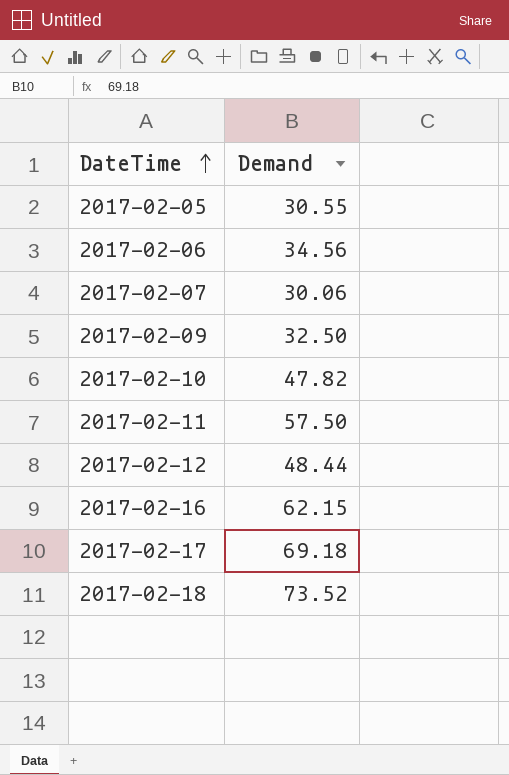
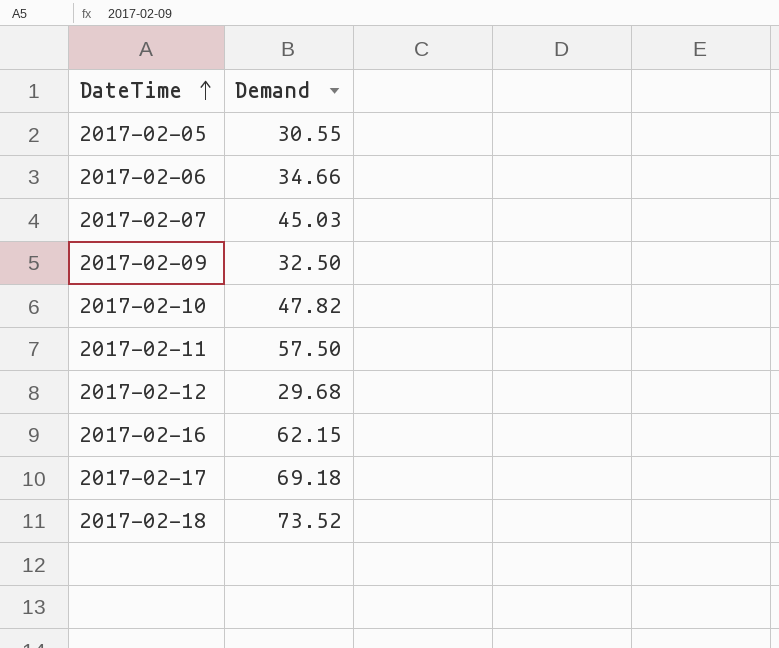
2017-02-06 | Demand: 34.56 -> 34.66
2017-02-07 | Demand: 30.06 -> 45.03
2017-02-12 | Demand: 48.44 -> 29.68

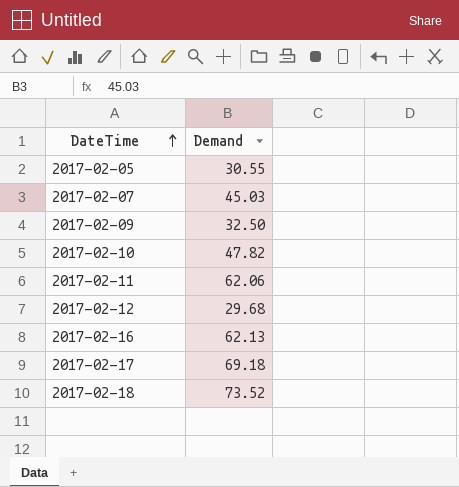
row 2017-02-06: 34.66 -> none
2017-02-11 | Demand: 57.50 -> 62.06
2017-02-16 | Demand: 62.15 -> 62.13

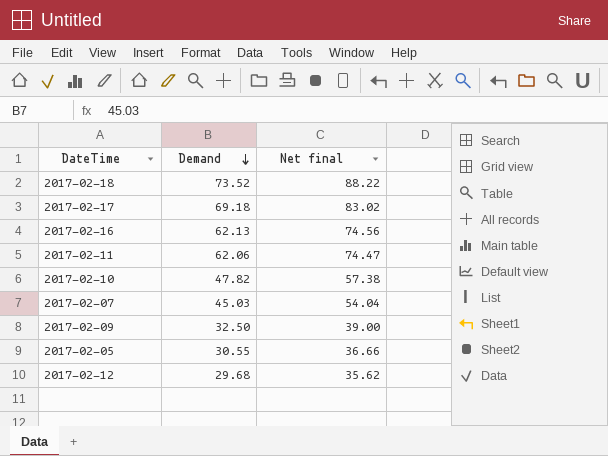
row order: DateTime ascending -> Demand descending
column Net final | formula: none -> [Demand] * 1.2

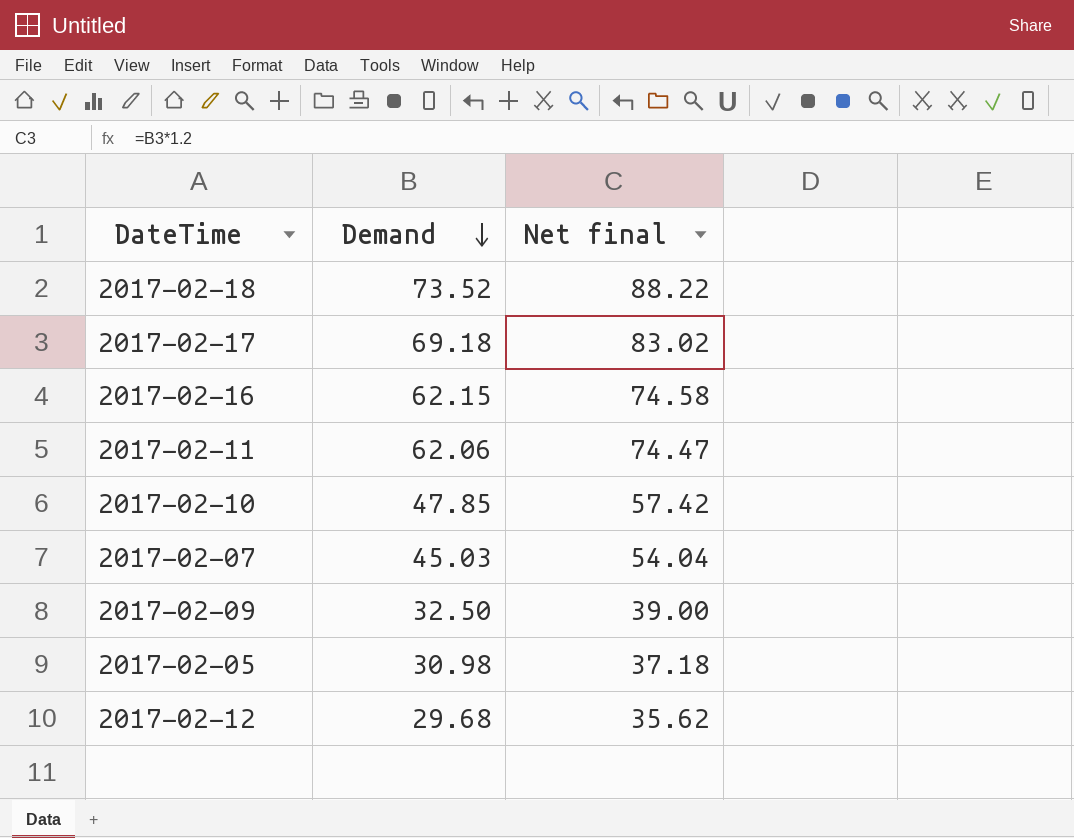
2017-02-16 | Demand: 62.13 -> 62.15
2017-02-16 | Net final: 74.56 -> 74.58
2017-02-10 | Demand: 47.82 -> 47.85
2017-02-10 | Net final: 57.38 -> 57.42
2017-02-05 | Demand: 30.55 -> 30.98
2017-02-05 | Net final: 36.66 -> 37.18

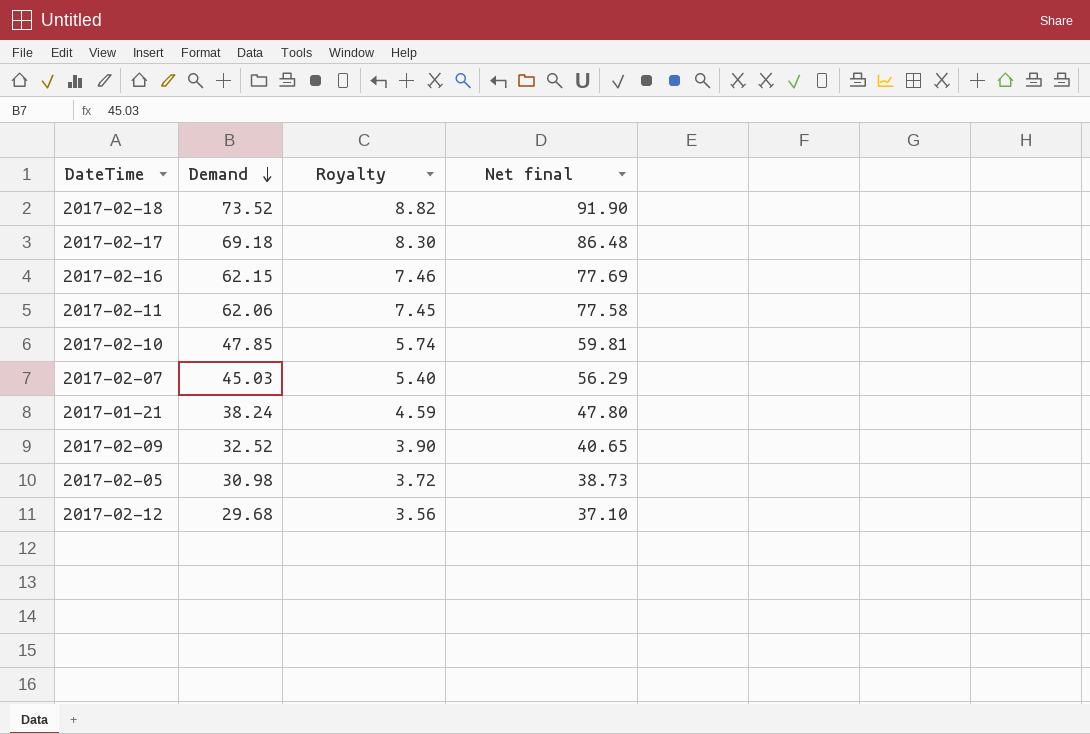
column Royalty | formula: none -> [Demand] * 0.12
column Net final | formula: [Demand] * 1.2 -> [Demand] * 1.25
row 2017-01-21: none -> 38.24 | 4.59 | 47.80
2017-02-09 | Demand: 32.50 -> 32.52

